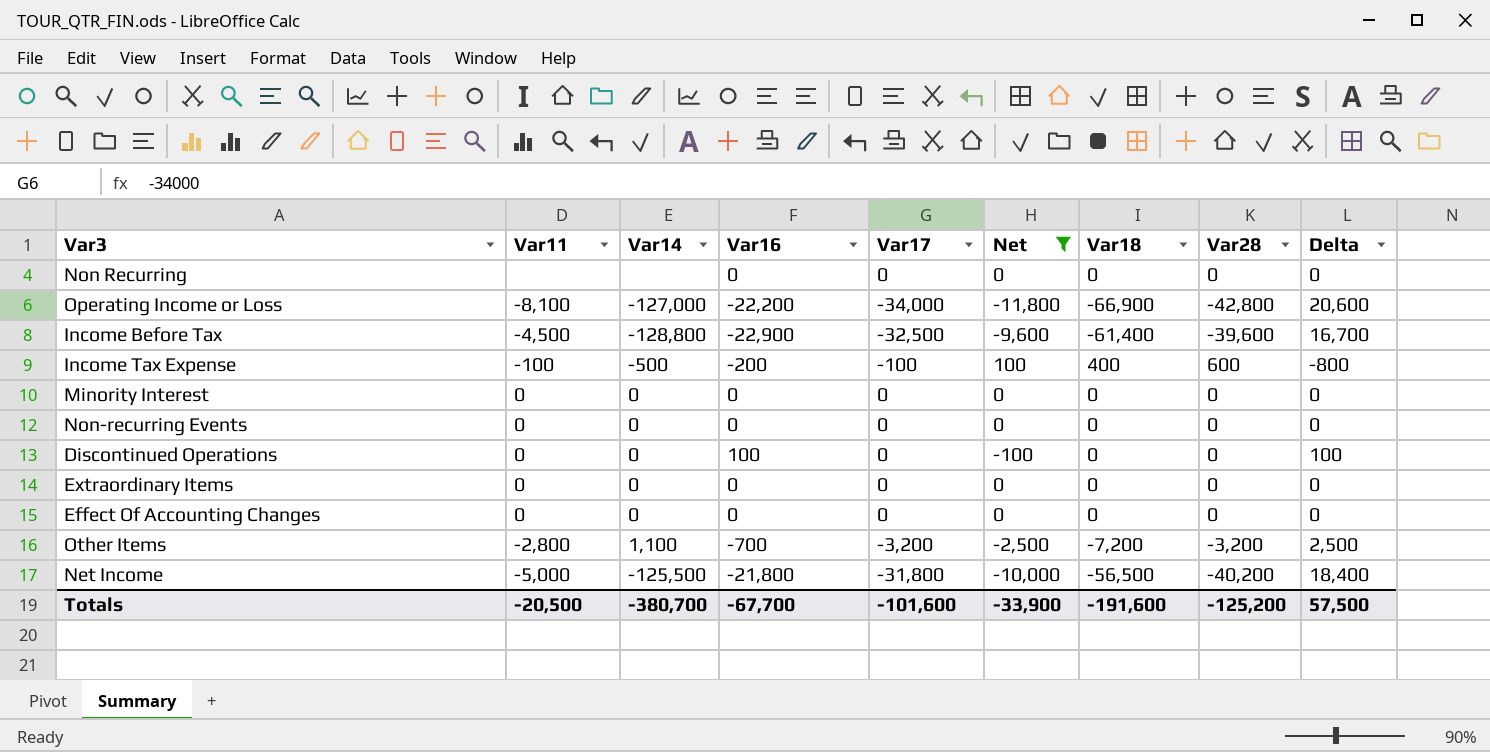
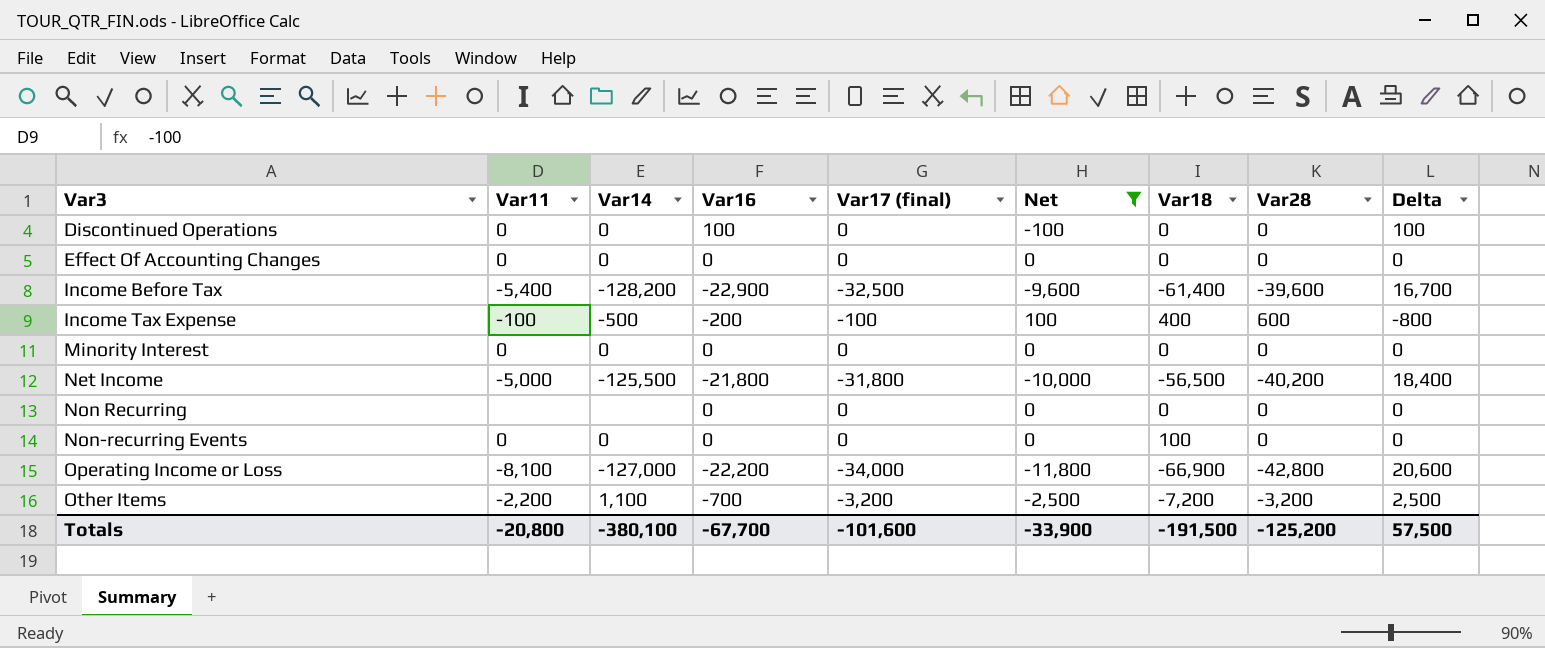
row order: none -> Var3 ascending
column name: Var17 -> Var17 (final)
row Extraordinary Items: 0 | 0 | 0 | 0 | 0 | 0 | 0 | 0 -> none
Income Before Tax | Var11: -4,500 -> -5,400
Income Before Tax | Var14: -128,800 -> -128,200
Non-recurring Events | Var18: 0 -> 100
Other Items | Var11: -2,800 -> -2,200
Totals | Var11: -20,500 -> -20,800
Totals | Var14: -380,700 -> -380,100
Totals | Var18: -191,600 -> -191,500

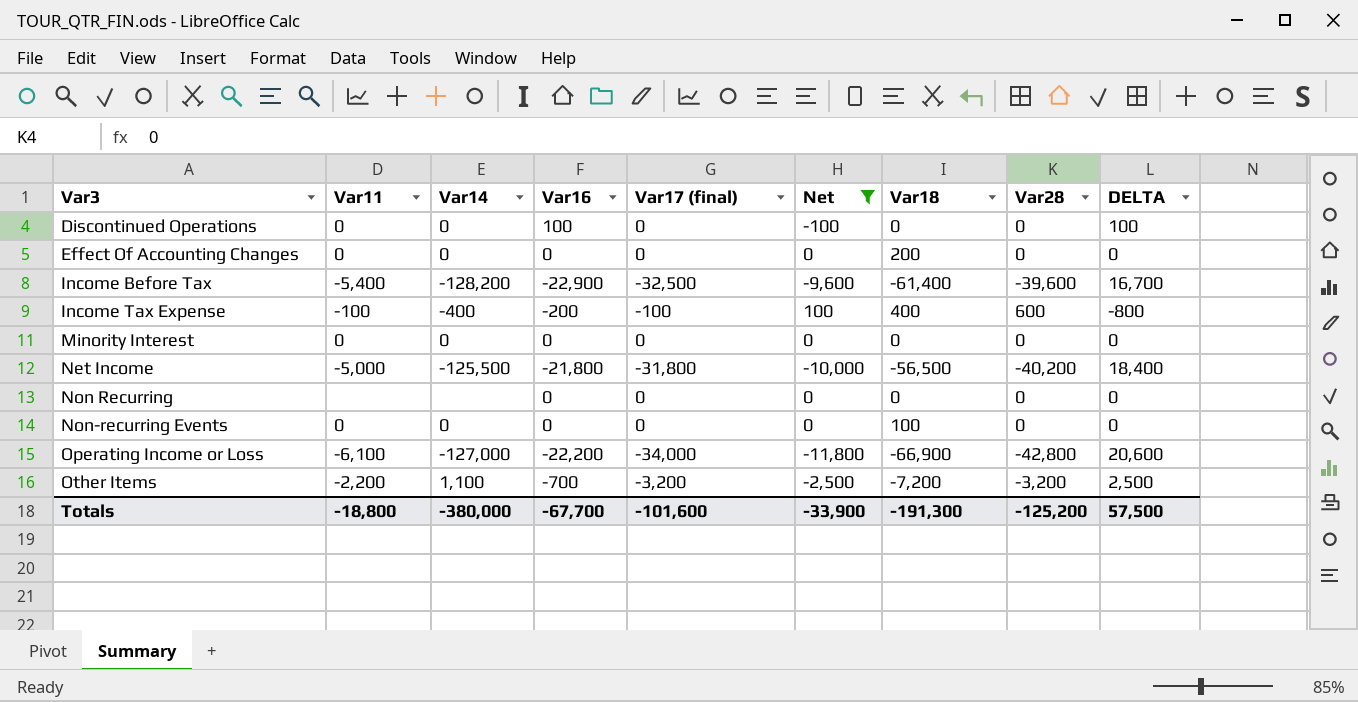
column name: Delta -> DELTA
Effect Of Accounting Changes | Var18: 0 -> 200
Income Tax Expense | Var14: -500 -> -400
Operating Income or Loss | Var11: -8,100 -> -6,100
Totals | Var11: -20,800 -> -18,800
Totals | Var14: -380,100 -> -380,000
Totals | Var18: -191,500 -> -191,300

